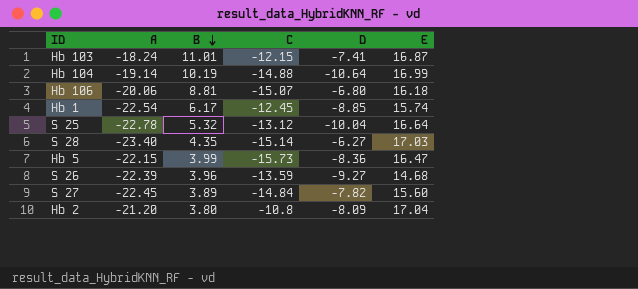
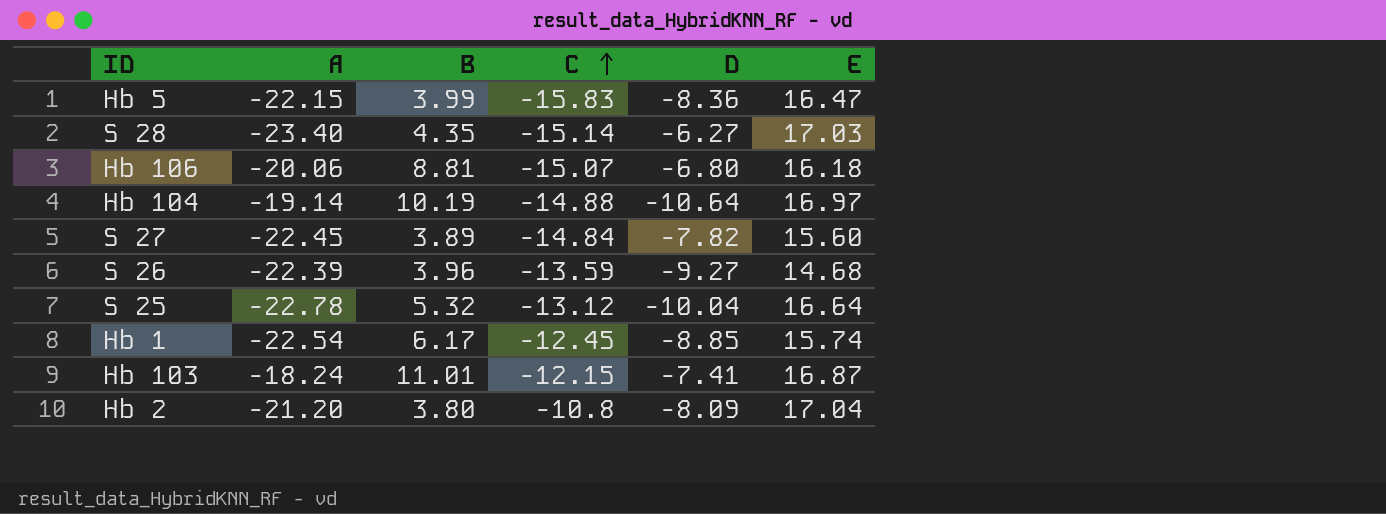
row order: B descending -> C ascending
Hb 5 | C: -15.73 -> -15.83
Hb 104 | E: 16.99 -> 16.97

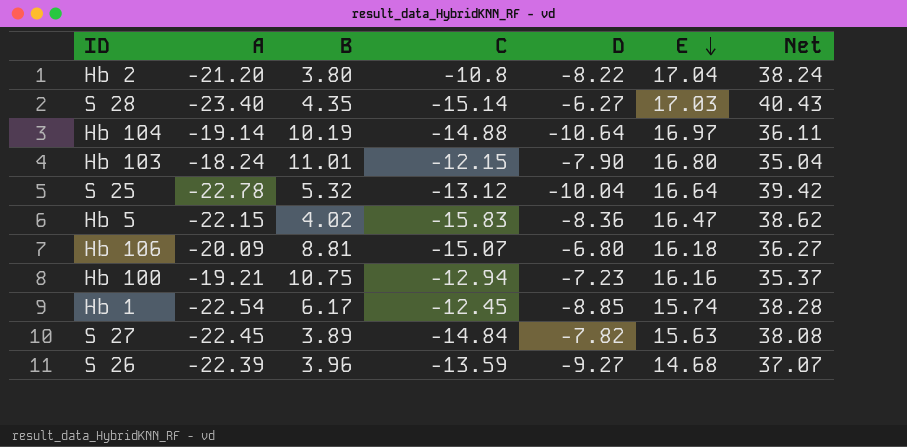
row order: C ascending -> E descending
column Net | formula: none -> [E] - [A]
Hb 2 | D: -8.09 -> -8.22
Hb 103 | D: -7.41 -> -7.90
Hb 103 | E: 16.87 -> 16.80
Hb 5 | B: 3.99 -> 4.02
Hb 106 | A: -20.06 -> -20.09
row Hb 100: none -> -19.21 | 10.75 | -12.94 | -7.23 | 16.16 | 35.37
S 27 | E: 15.60 -> 15.63

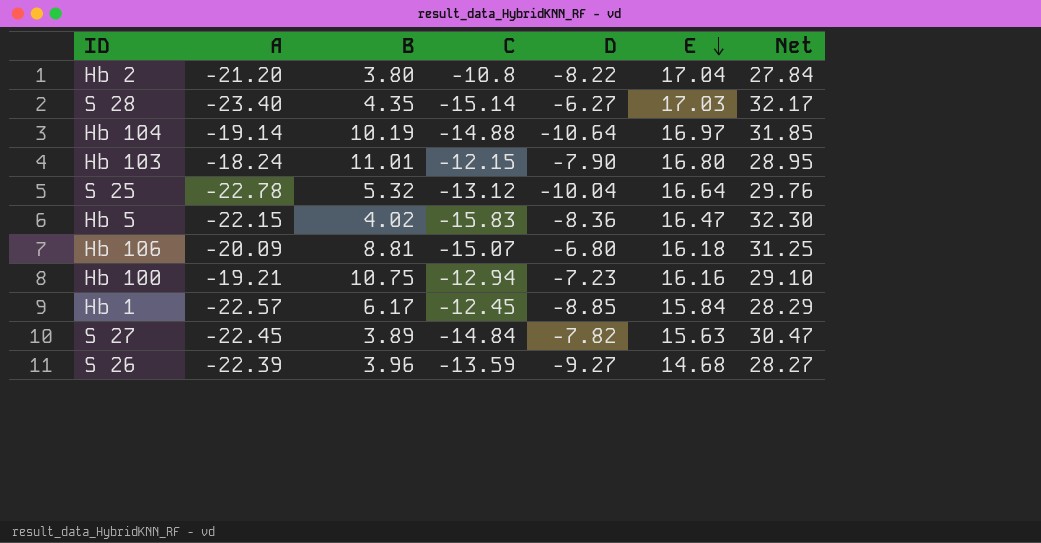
column Net | formula: [E] - [A] -> [E] - [C]
Hb 1 | A: -22.54 -> -22.57
Hb 1 | E: 15.74 -> 15.84

